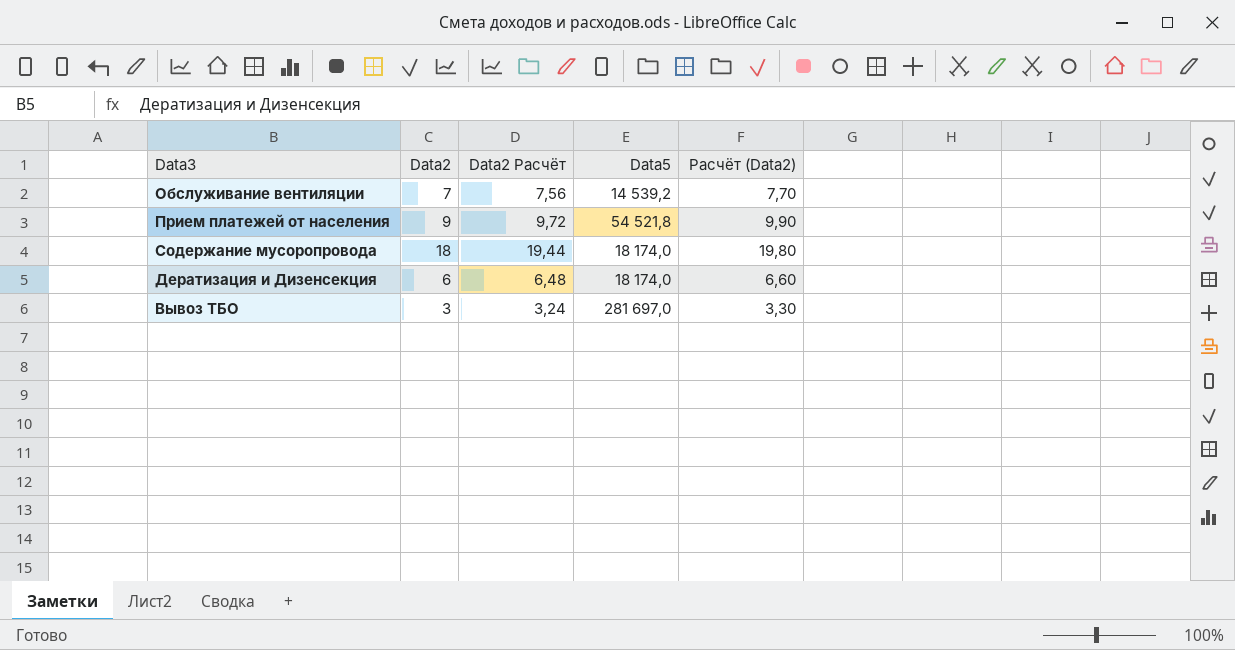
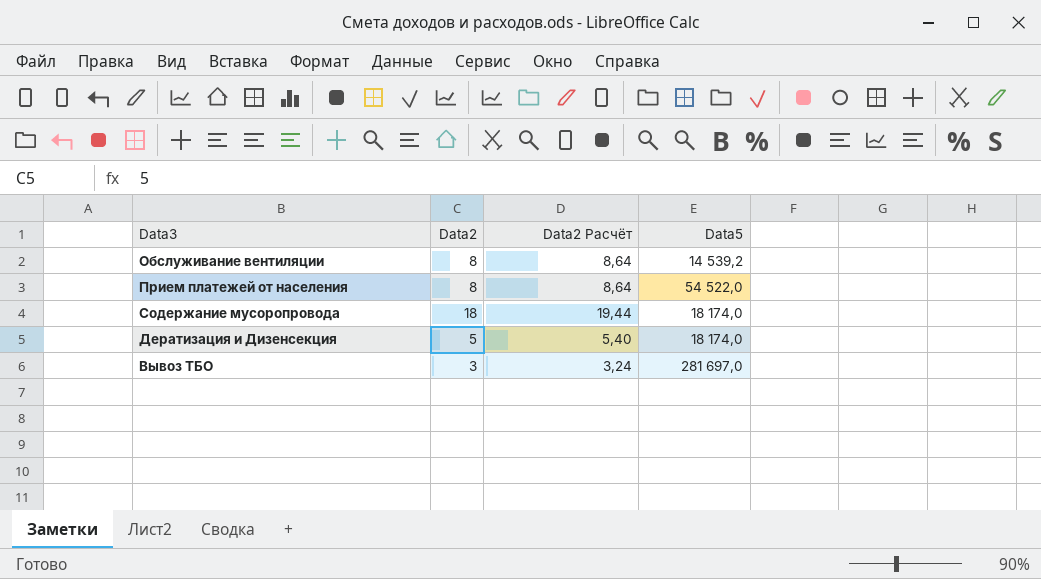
column Расчёт (Data2) | formula: [Data2] * 1,1 -> none
Обслуживание вентиляции | Data2: 7 -> 8
Обслуживание вентиляции | Data2 Расчёт: 7,56 -> 8,64
Прием платежей от населения | Data2: 9 -> 8
Прием платежей от населения | Data2 Расчёт: 9,72 -> 8,64
Прием платежей от населения | Data5: 54 521,8 -> 54 522,0
Дератизация и Дизенсекция | Data2: 6 -> 5
Дератизация и Дизенсекция | Data2 Расчёт: 6,48 -> 5,40

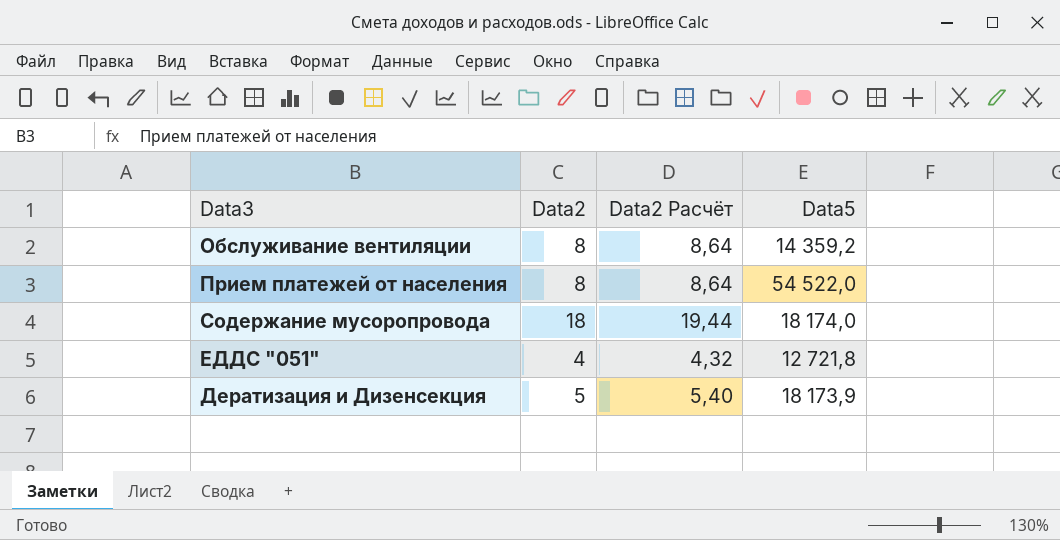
row Вывоз ТБО: 3 | 3,24 | 281 697,0 -> none
Обслуживание вентиляции | Data5: 14 539,2 -> 14 359,2
row ЕДДС "051": none -> 4 | 4,32 | 12 721,8
Дератизация и Дизенсекция | Data5: 18 174,0 -> 18 173,9

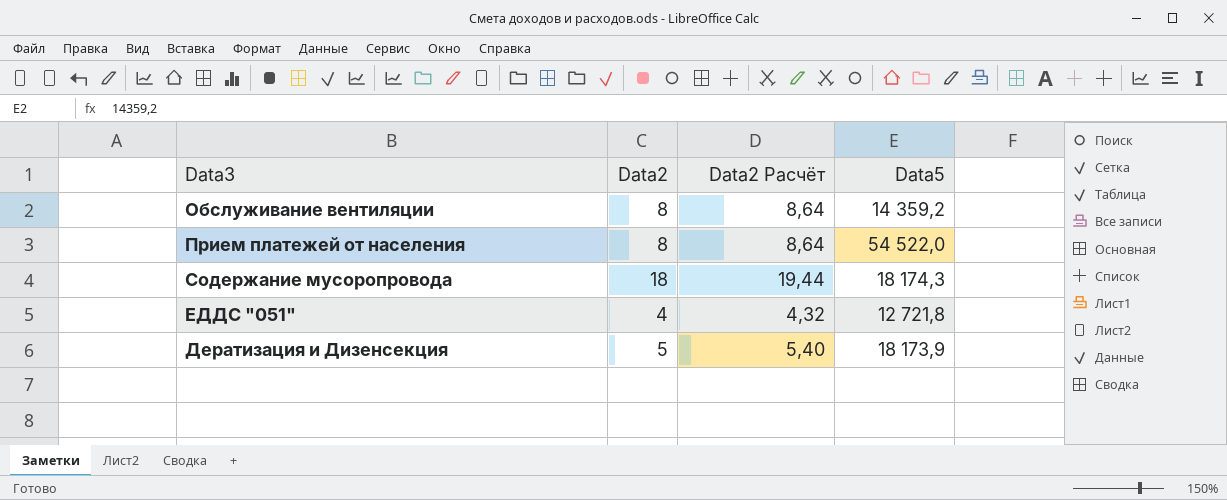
Содержание мусоропровода | Data5: 18 174,0 -> 18 174,3

